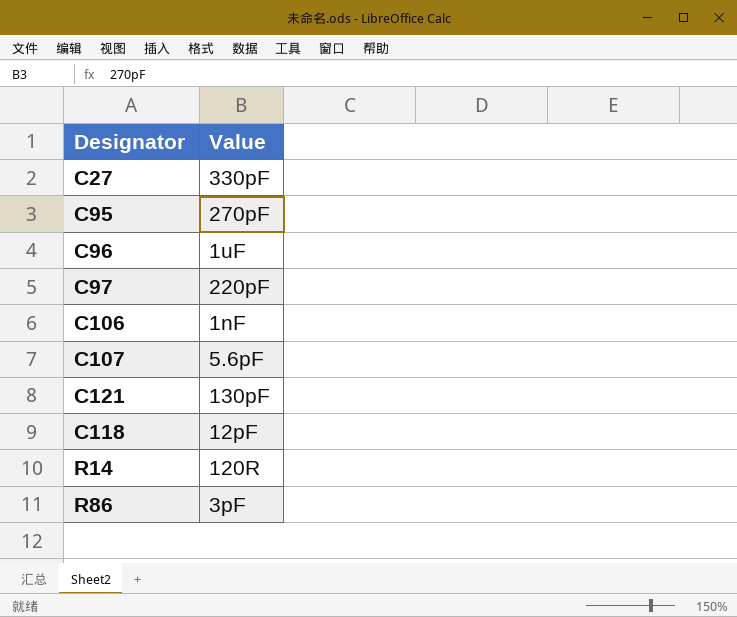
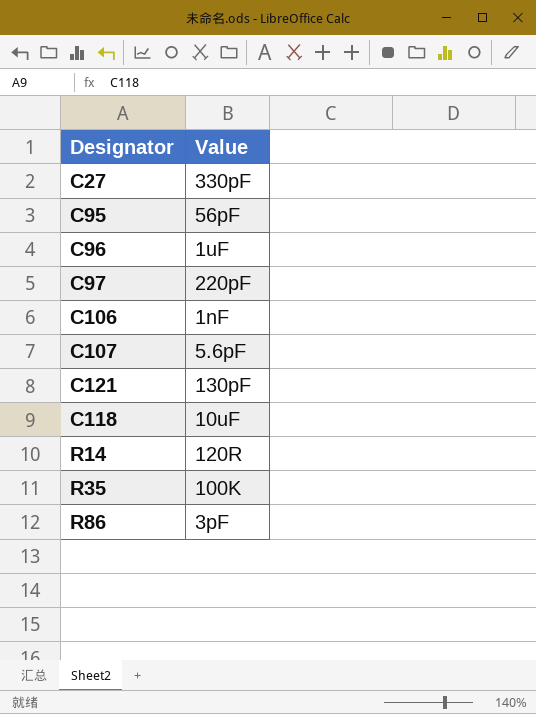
C95 | Value: 270pF -> 56pF
C118 | Value: 12pF -> 10uF
row R35: none -> 100K

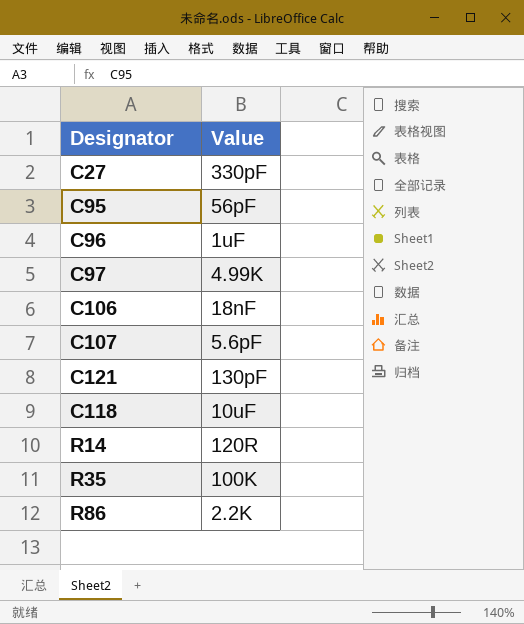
C97 | Value: 220pF -> 4.99K
C106 | Value: 1nF -> 18nF
R86 | Value: 3pF -> 2.2K

